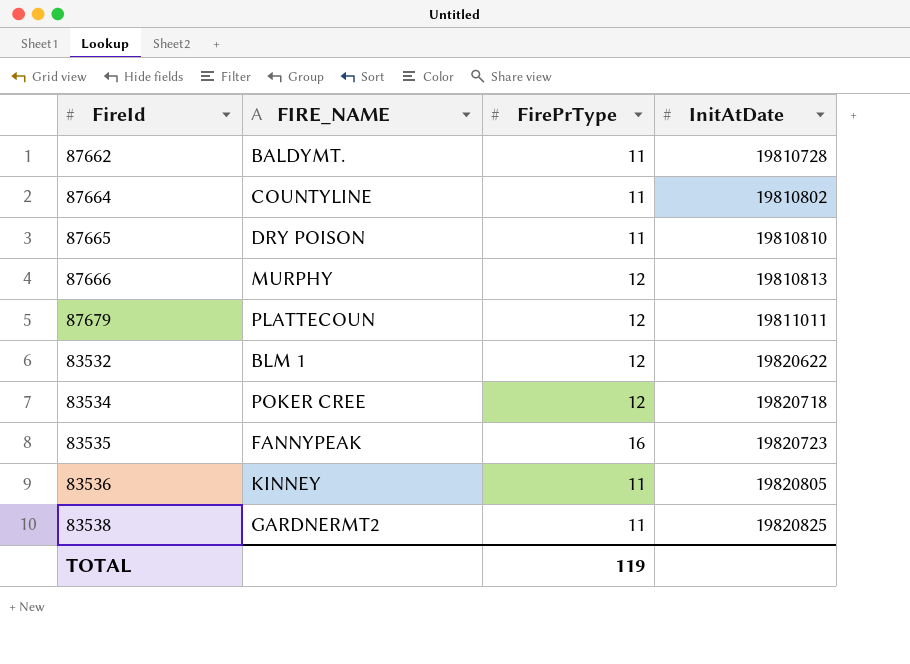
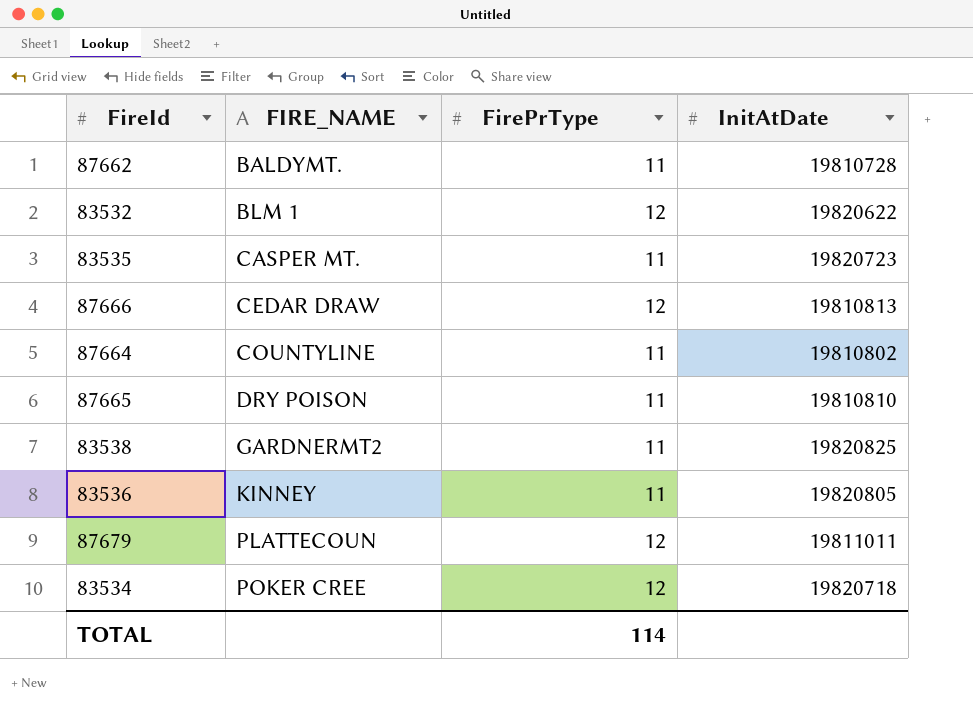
row order: InitAtDate ascending -> FIRE_NAME ascending
83535 | FIRE_NAME: FANNYPEAK -> CASPER MT.
83535 | FirePrType: 16 -> 11
87666 | FIRE_NAME: MURPHY -> CEDAR DRAW
TOTAL | FirePrType: 119 -> 114

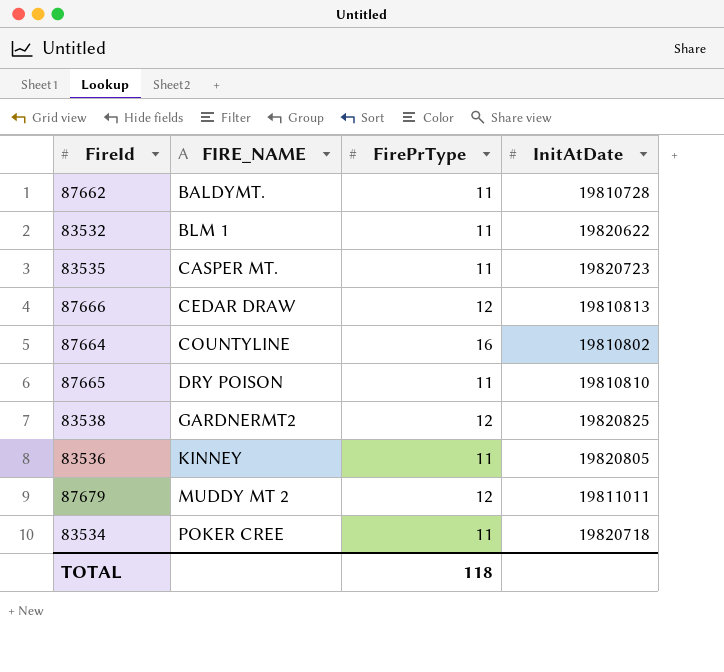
83532 | FirePrType: 12 -> 11
87664 | FirePrType: 11 -> 16
83538 | FirePrType: 11 -> 12
87679 | FIRE_NAME: PLATTECOUN -> MUDDY MT 2
83534 | FirePrType: 12 -> 11
TOTAL | FirePrType: 114 -> 118

